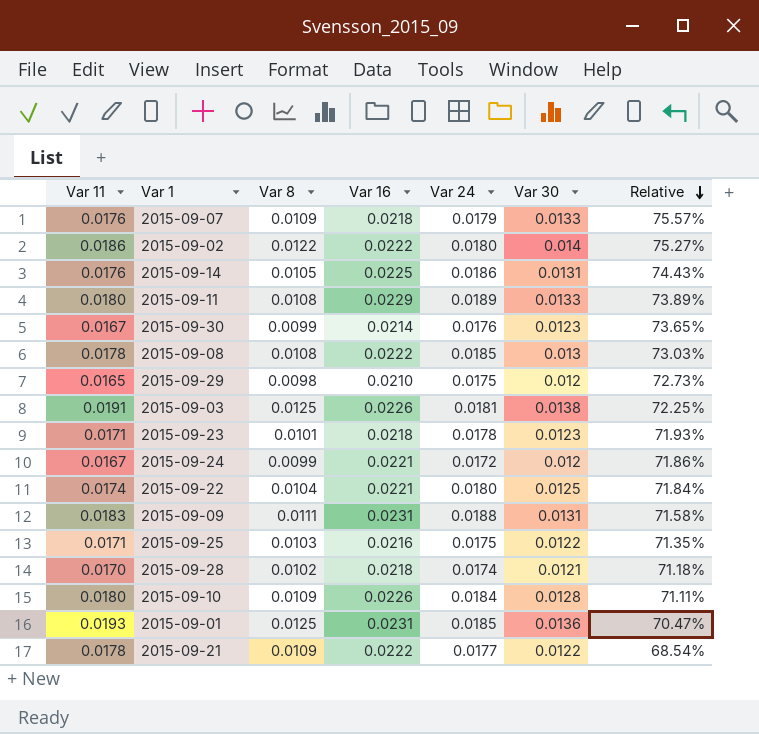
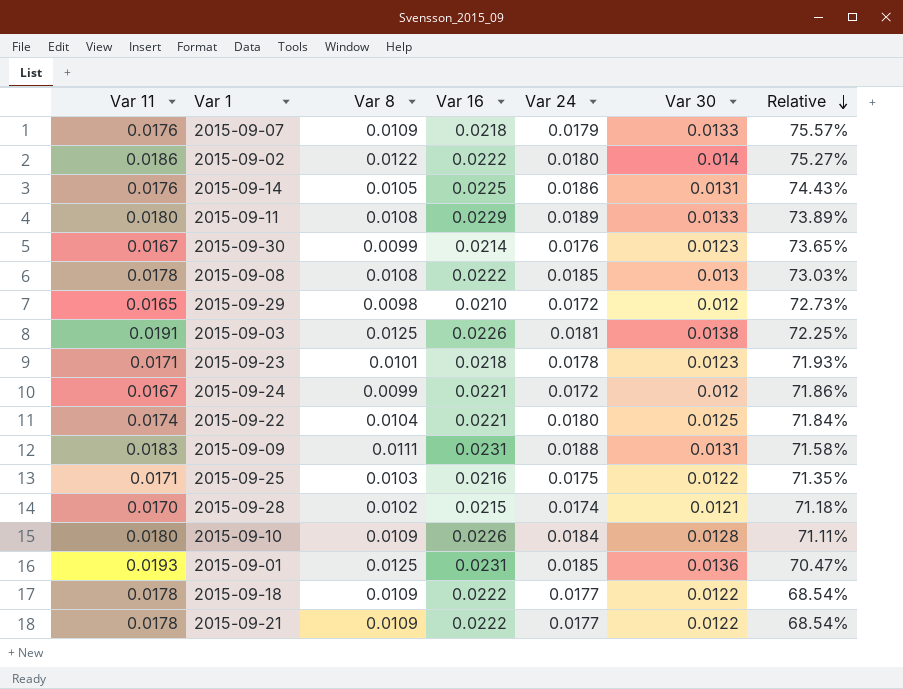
2015-09-29 | Var 24: 0.0175 -> 0.0172
2015-09-28 | Var 16: 0.0218 -> 0.0215
row 2015-09-18: none -> 0.0178 | 0.0109 | 0.0222 | 0.0177 | 0.0122 | 68.54%

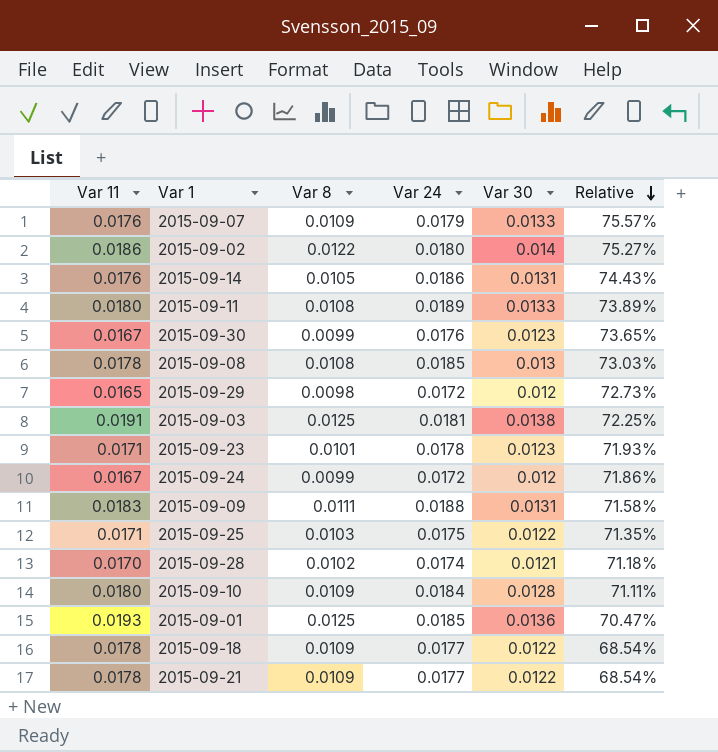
column Var 16 | position: 4 -> none
row 2015-09-22: 0.0174 | 0.0104 | 0.0221 | 0.0180 | 0.0125 | 71.84% -> none

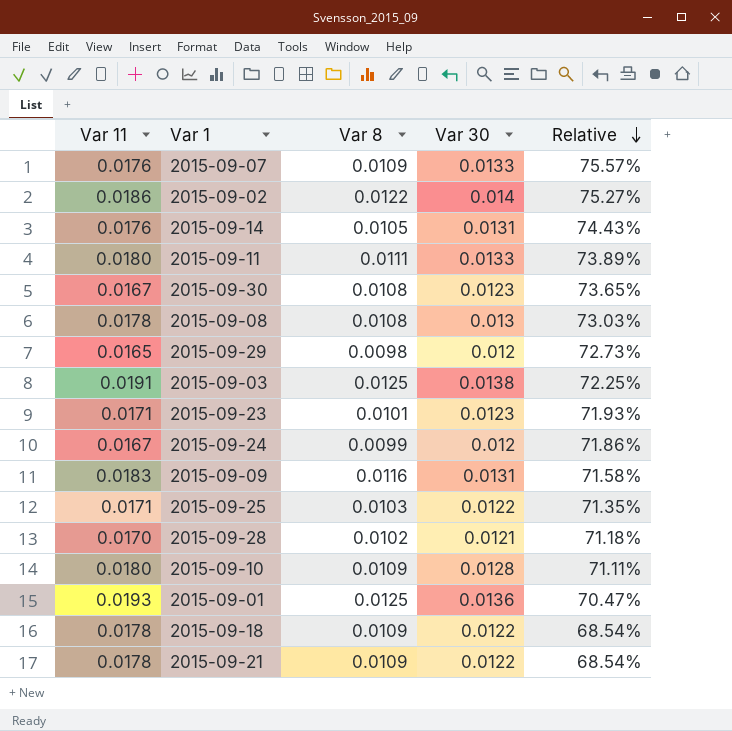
column Var 24 | position: 4 -> none
2015-09-11 | Var 8: 0.0108 -> 0.0111
2015-09-30 | Var 8: 0.0099 -> 0.0108
2015-09-09 | Var 8: 0.0111 -> 0.0116

